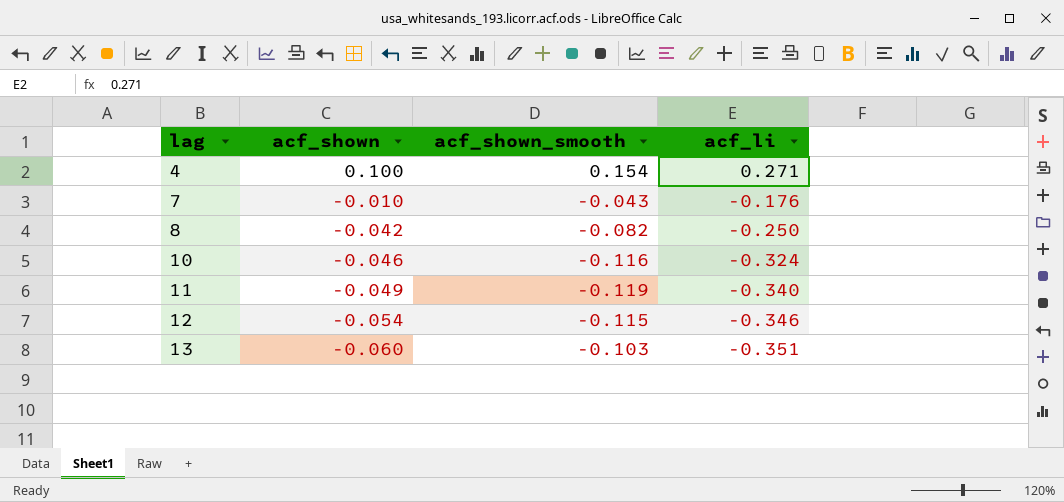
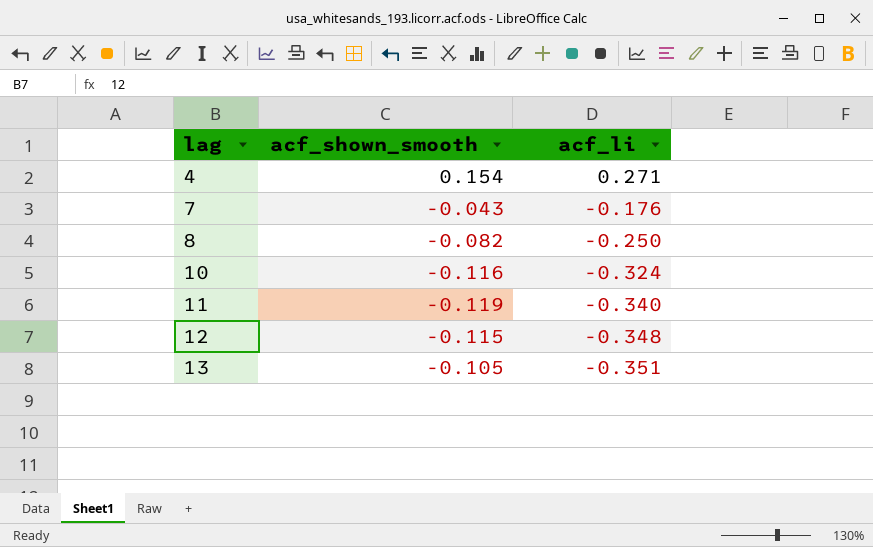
column acf_shown | position: 2 -> none
12 | acf_li: -0.346 -> -0.348
13 | acf_shown_smooth: -0.103 -> -0.105

